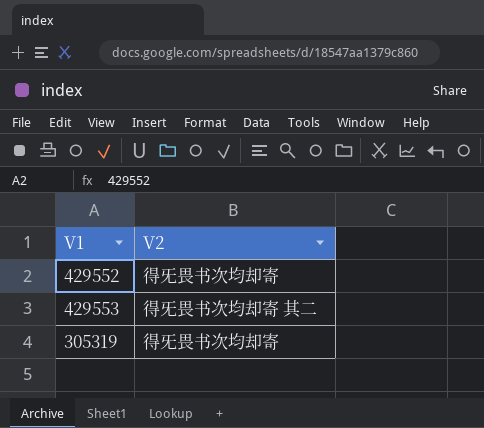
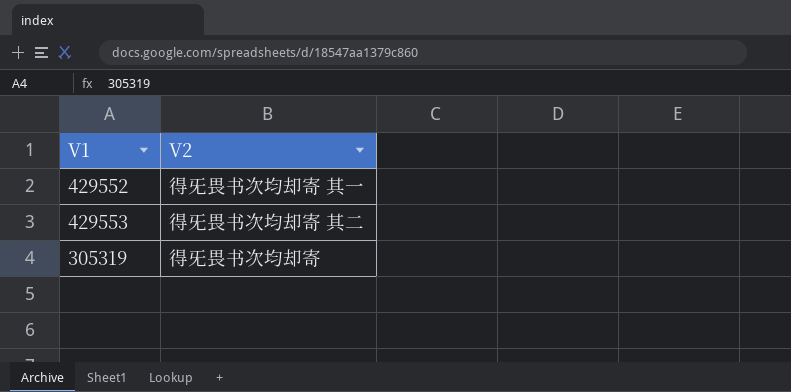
429552 | V2: 得旡畏书次均却寄 -> 得旡畏书次均却寄 其一

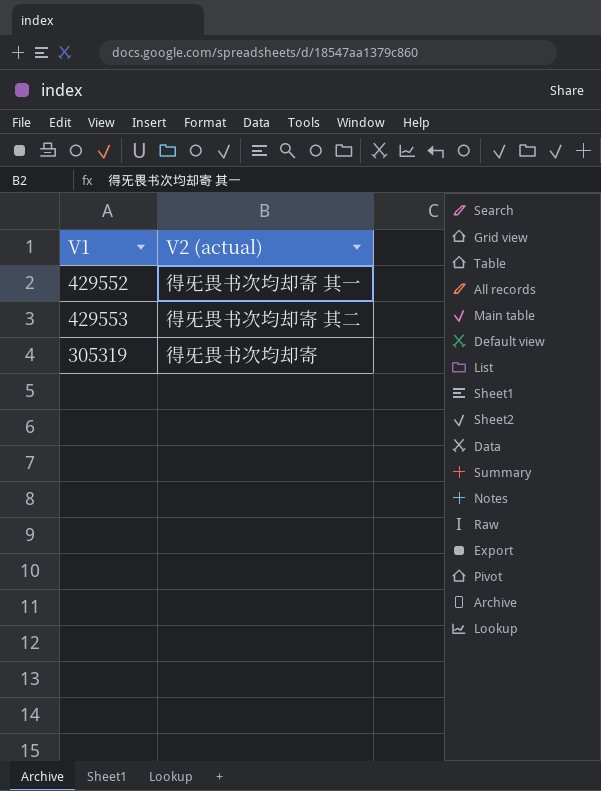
column name: V2 -> V2 (actual)

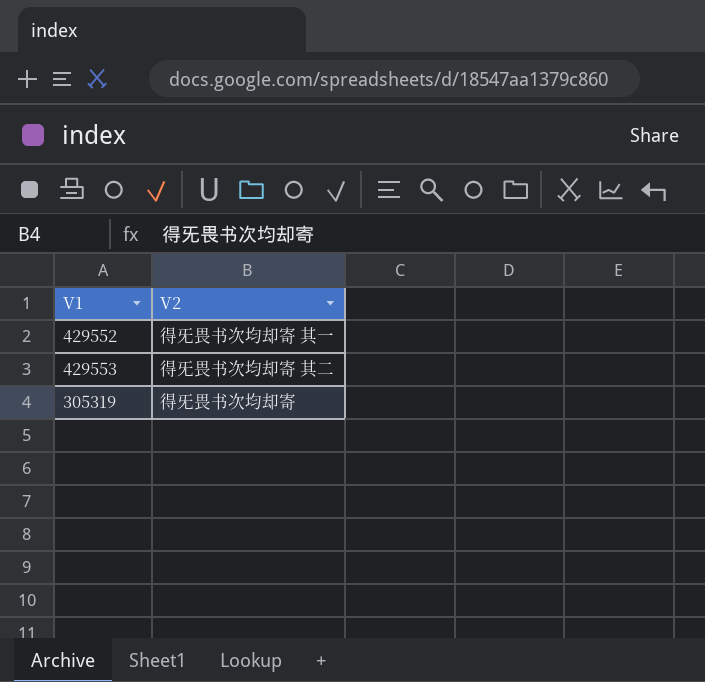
column name: V2 (actual) -> V2

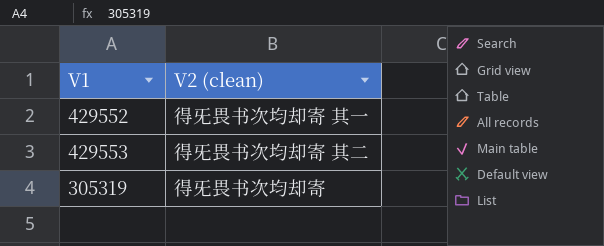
column name: V2 -> V2 (clean)

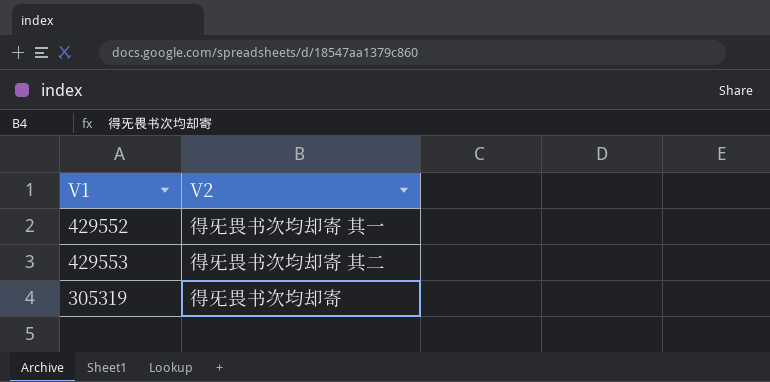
column name: V2 (clean) -> V2

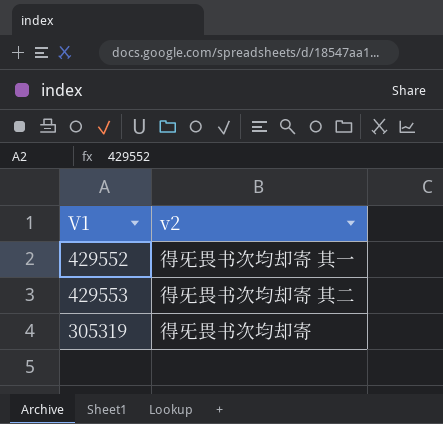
column name: V2 -> v2

